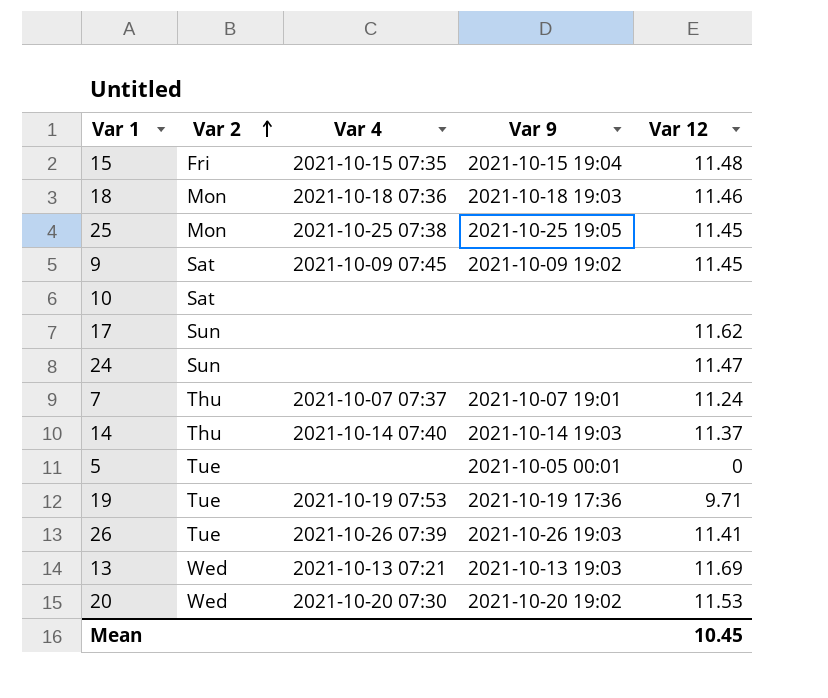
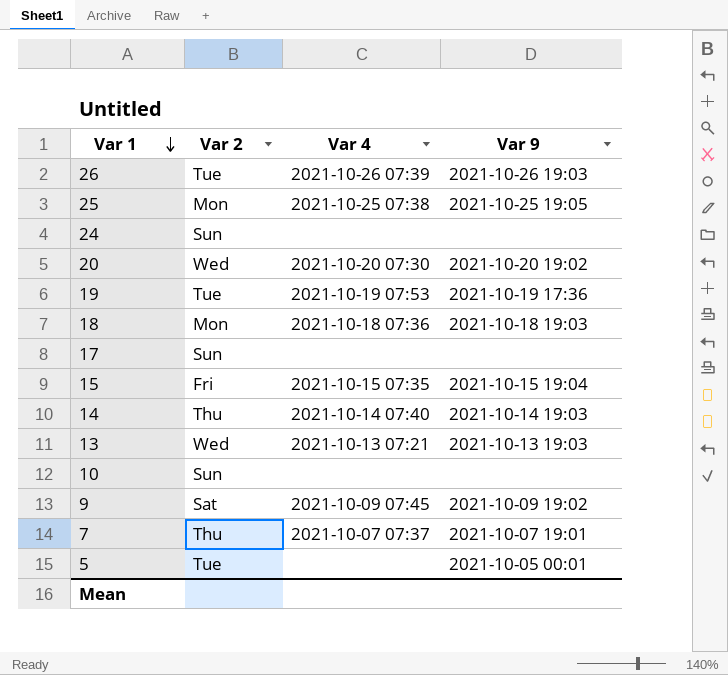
row order: Var 2 ascending -> Var 1 descending
column Var 12 | position: 5 -> none
10 | Var 2: Sat -> Sun

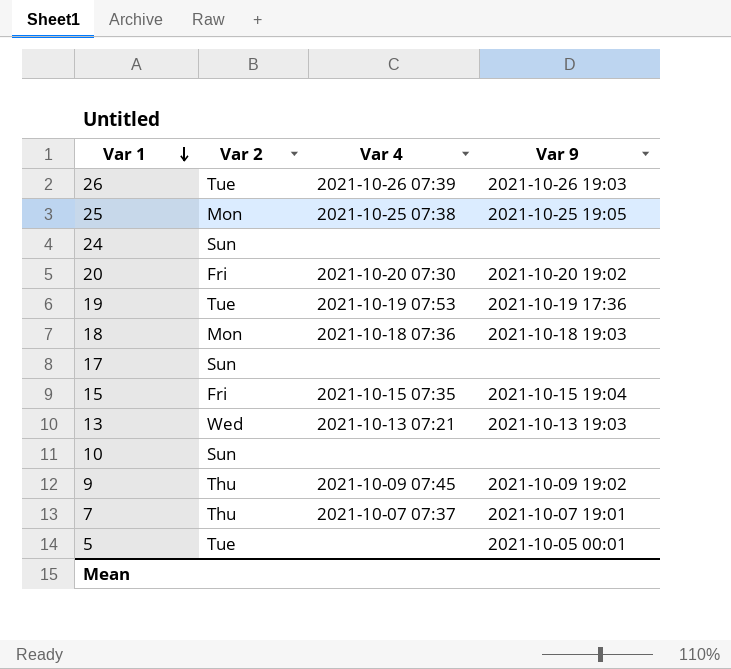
row 14: Thu | 2021-10-14 07:40 | 2021-10-14 19:03 -> none
20 | Var 2: Wed -> Fri
9 | Var 2: Sat -> Thu

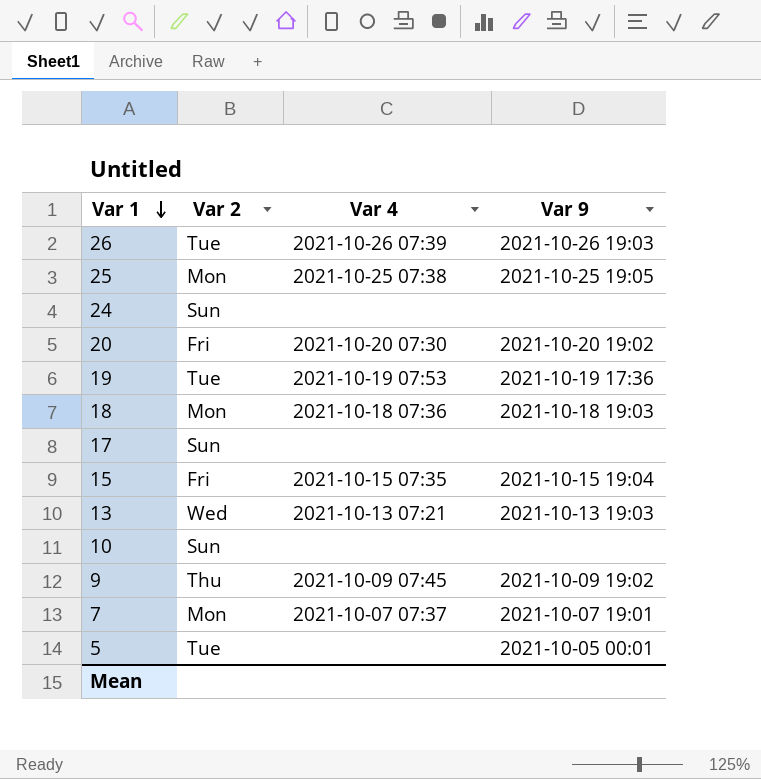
7 | Var 2: Thu -> Mon

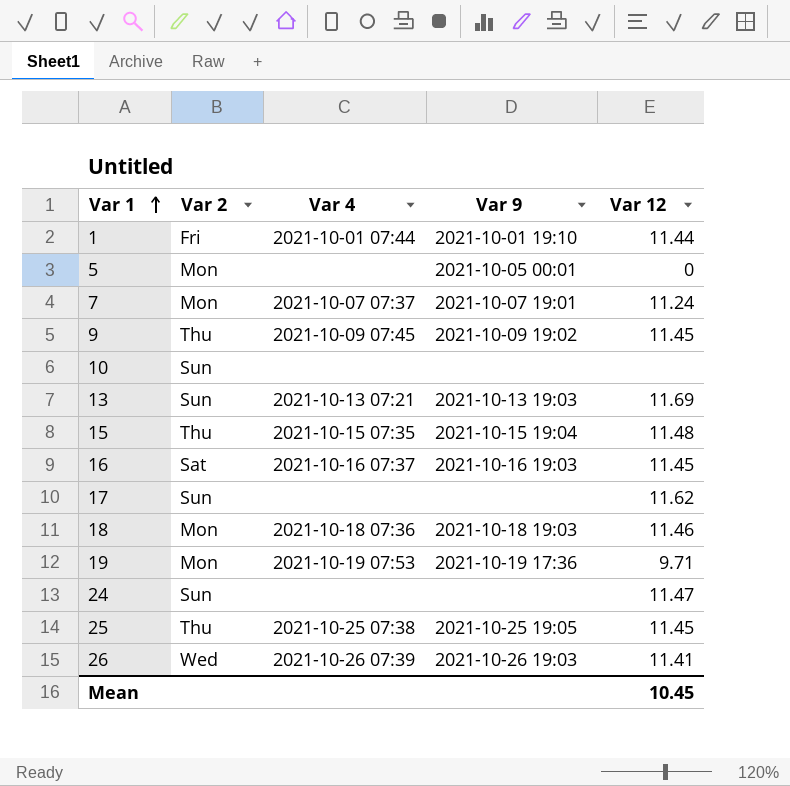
row order: Var 1 descending -> Var 1 ascending
column Var 12 | position: none -> 5
row 20: Fri | 2021-10-20 07:30 | 2021-10-20 19:02 -> none
row 1: none -> Fri | 2021-10-01 07:44 | 2021-10-01 19:10 | 11.44
5 | Var 2: Tue -> Mon
13 | Var 2: Wed -> Sun
15 | Var 2: Fri -> Thu
row 16: none -> Sat | 2021-10-16 07:37 | 2021-10-16 19:03 | 11.45
19 | Var 2: Tue -> Mon
25 | Var 2: Mon -> Thu
26 | Var 2: Tue -> Wed

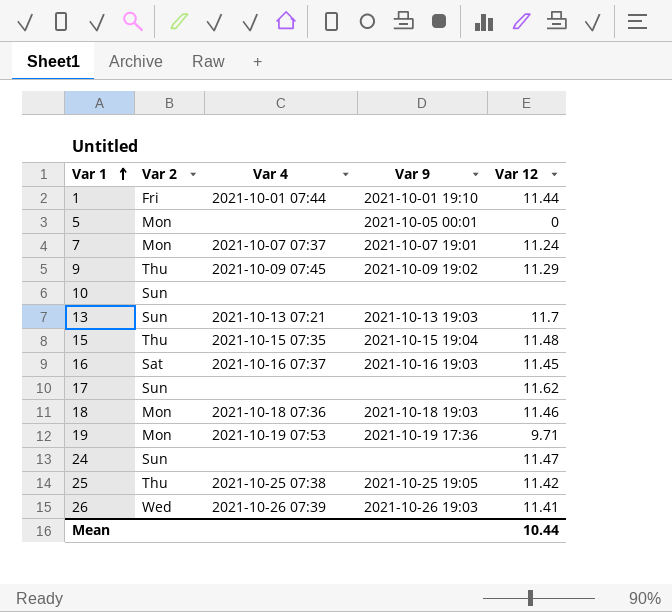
9 | Var 12: 11.45 -> 11.29
13 | Var 12: 11.69 -> 11.7
25 | Var 12: 11.45 -> 11.42
Mean | Var 12: 10.45 -> 10.44

